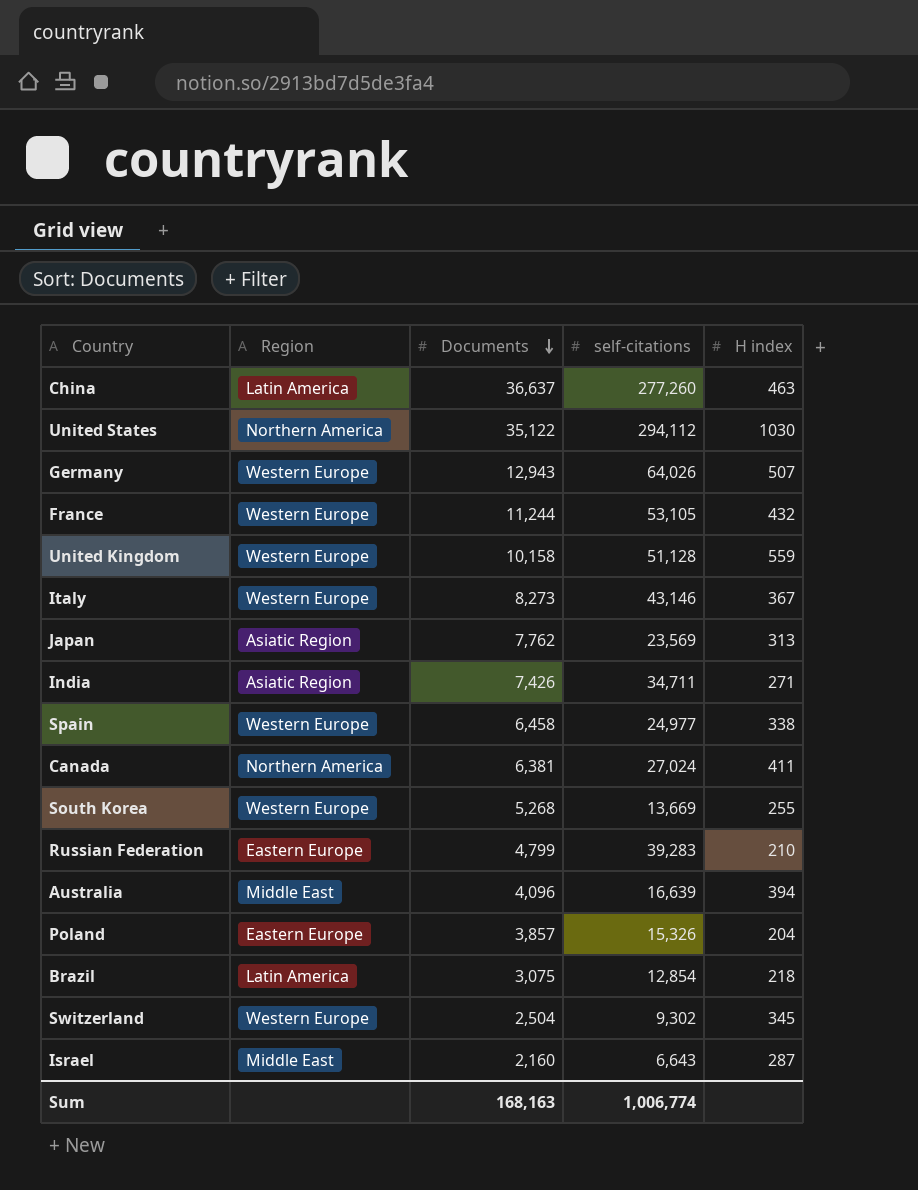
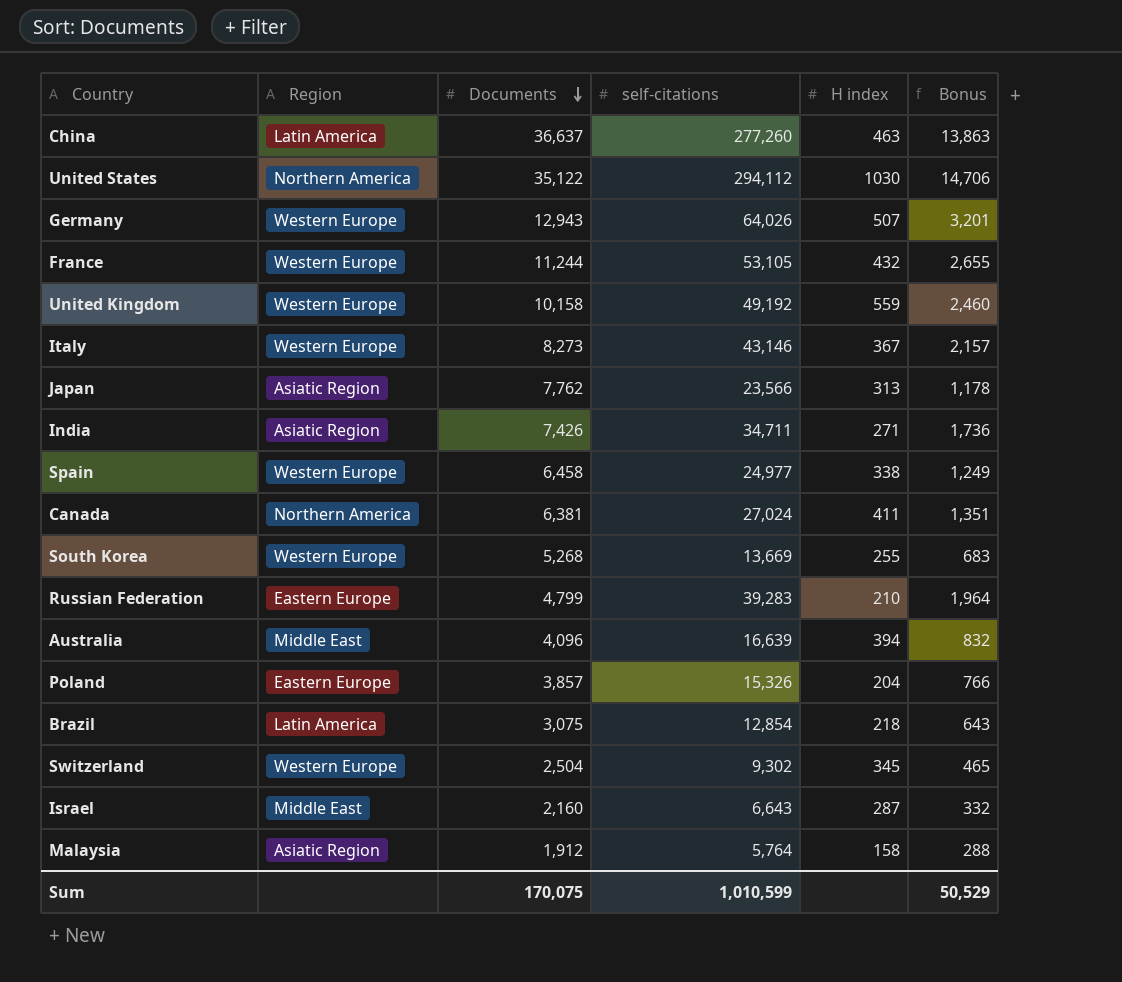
column Bonus | formula: none -> [self-citations] * 0.05
United Kingdom | self-citations: 51,128 -> 49,192
Japan | self-citations: 23,569 -> 23,566
row Malaysia: none -> Asiatic Region | 1,912 | 5,764 | 158 | 288
Sum | Documents: 168,163 -> 170,075
Sum | self-citations: 1,006,774 -> 1,010,599

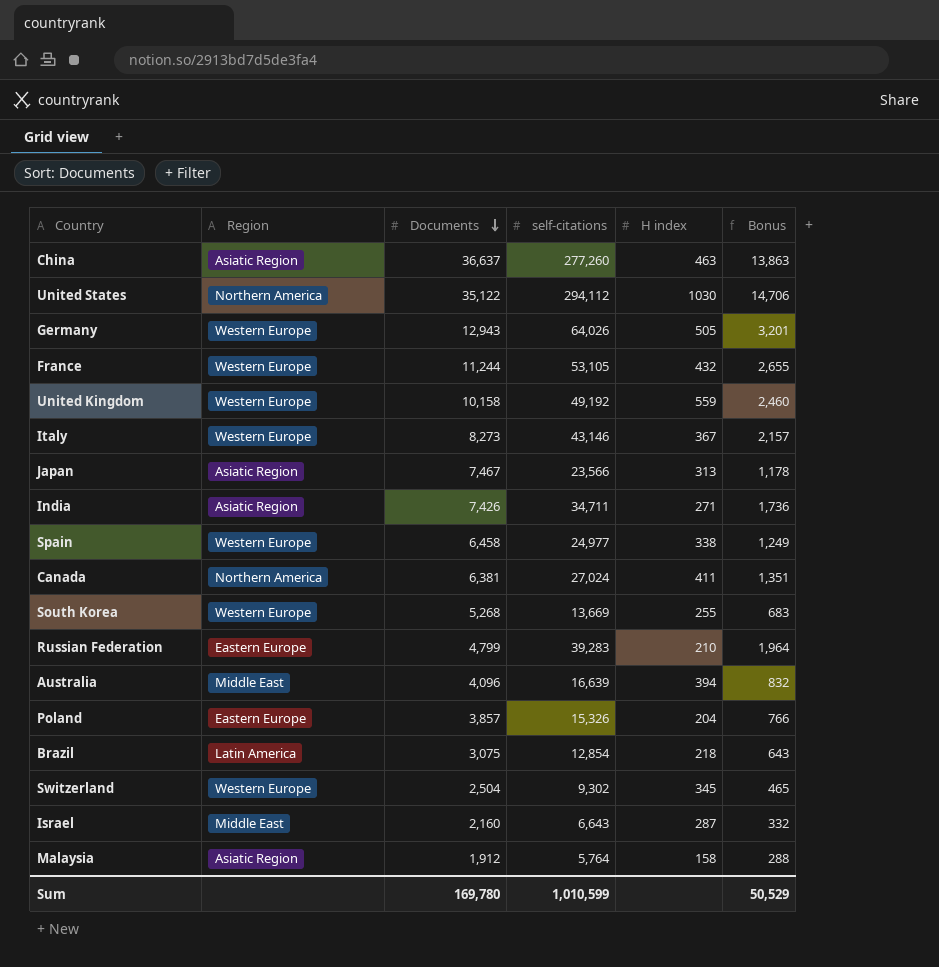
China | Region: Latin America -> Asiatic Region
Germany | H index: 507 -> 505
Japan | Documents: 7,762 -> 7,467
Sum | Documents: 170,075 -> 169,780

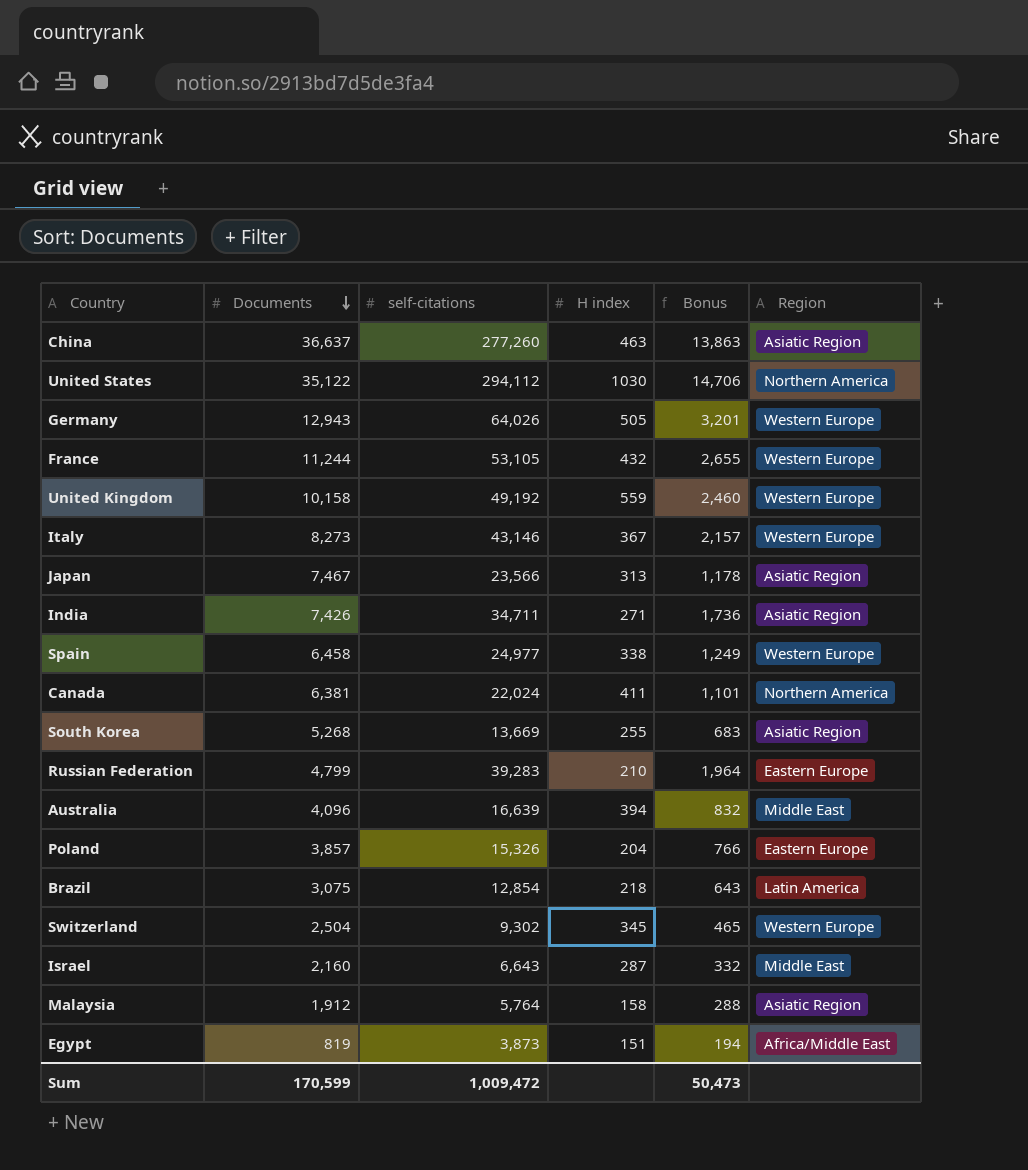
column Region | position: 2 -> 6
Canada | self-citations: 27,024 -> 22,024
Canada | Bonus: 1,351 -> 1,101
South Korea | Region: Western Europe -> Asiatic Region
row Egypt: none -> 819 | 3,873 | 151 | 194 | Africa/Middle East
Sum | Documents: 169,780 -> 170,599
Sum | self-citations: 1,010,599 -> 1,009,472
Sum | Bonus: 50,529 -> 50,473

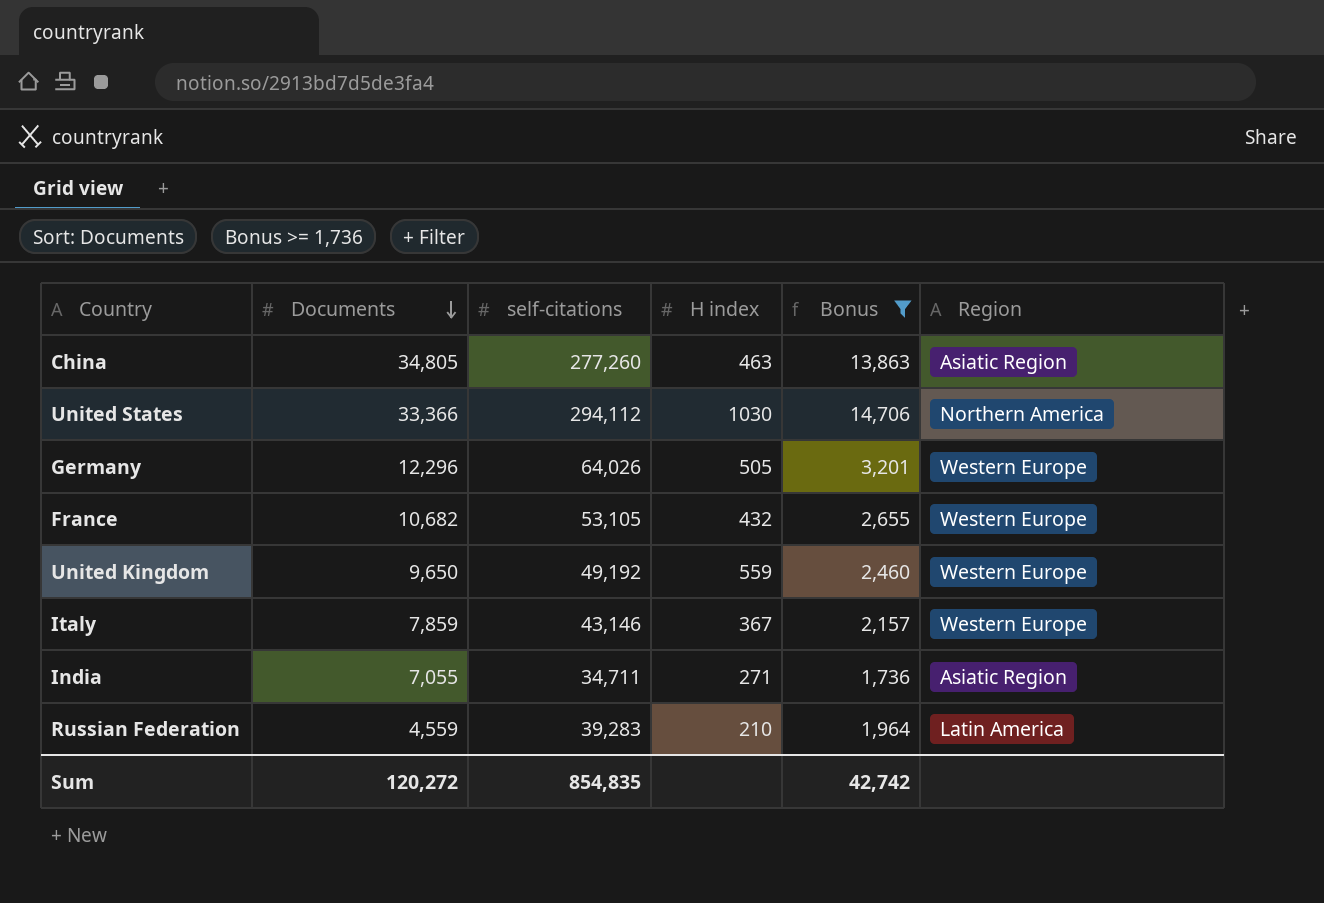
filter: none -> Bonus >= 1,736
China | Documents: 36,637 -> 34,805
United States | Documents: 35,122 -> 33,366
Germany | Documents: 12,943 -> 12,296
France | Documents: 11,244 -> 10,682
United Kingdom | Documents: 10,158 -> 9,650
Italy | Documents: 8,273 -> 7,859
India | Documents: 7,426 -> 7,055
Russian Federation | Documents: 4,799 -> 4,559
Russian Federation | Region: Eastern Europe -> Latin America
Sum | Documents: 170,599 -> 120,272
Sum | self-citations: 1,009,472 -> 854,835
Sum | Bonus: 50,473 -> 42,742

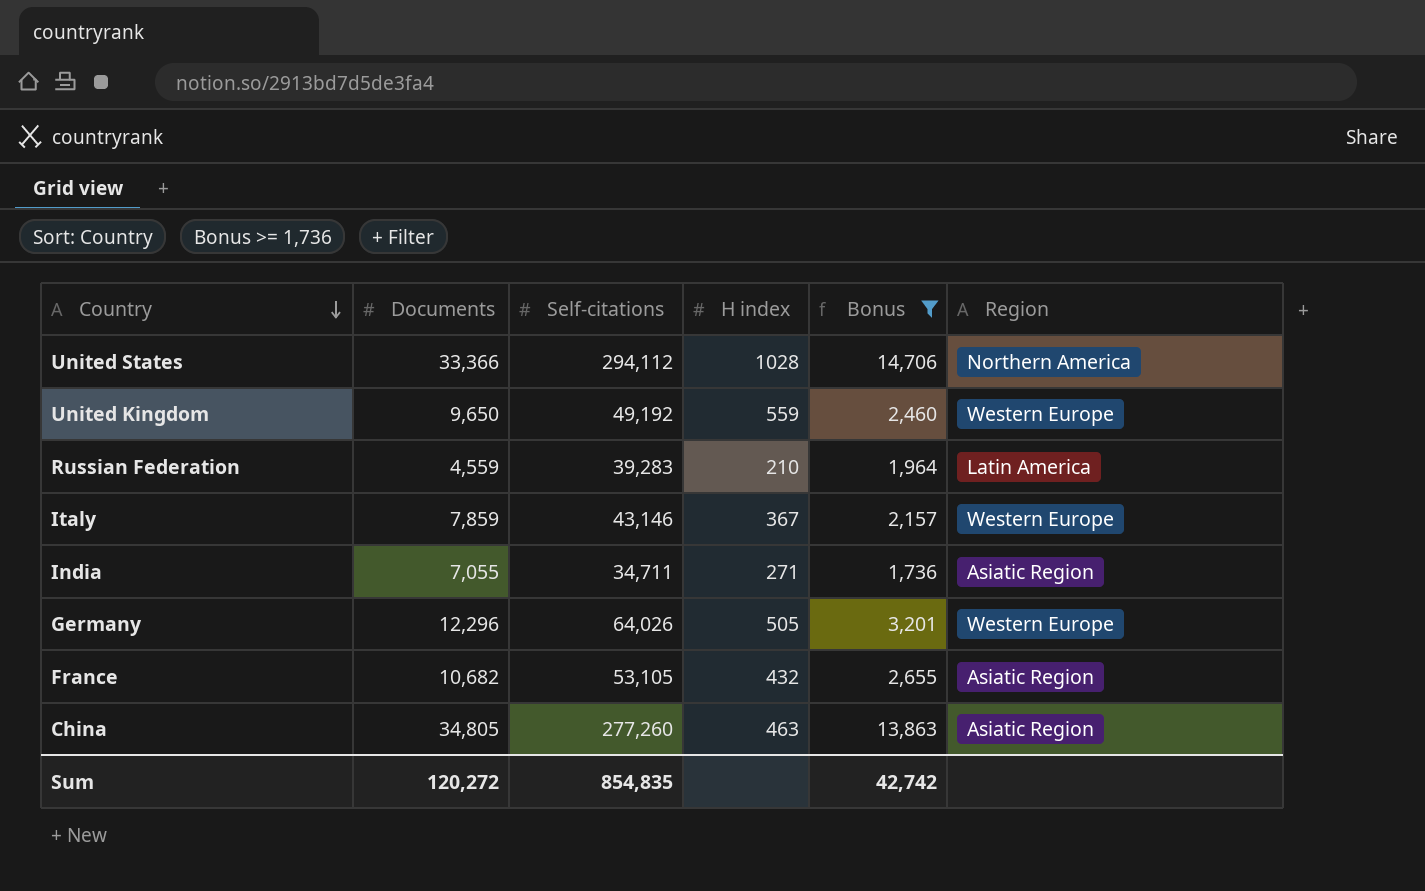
row order: Documents descending -> Country descending
column name: self-citations -> Self-citations
United States | H index: 1030 -> 1028
France | Region: Western Europe -> Asiatic Region

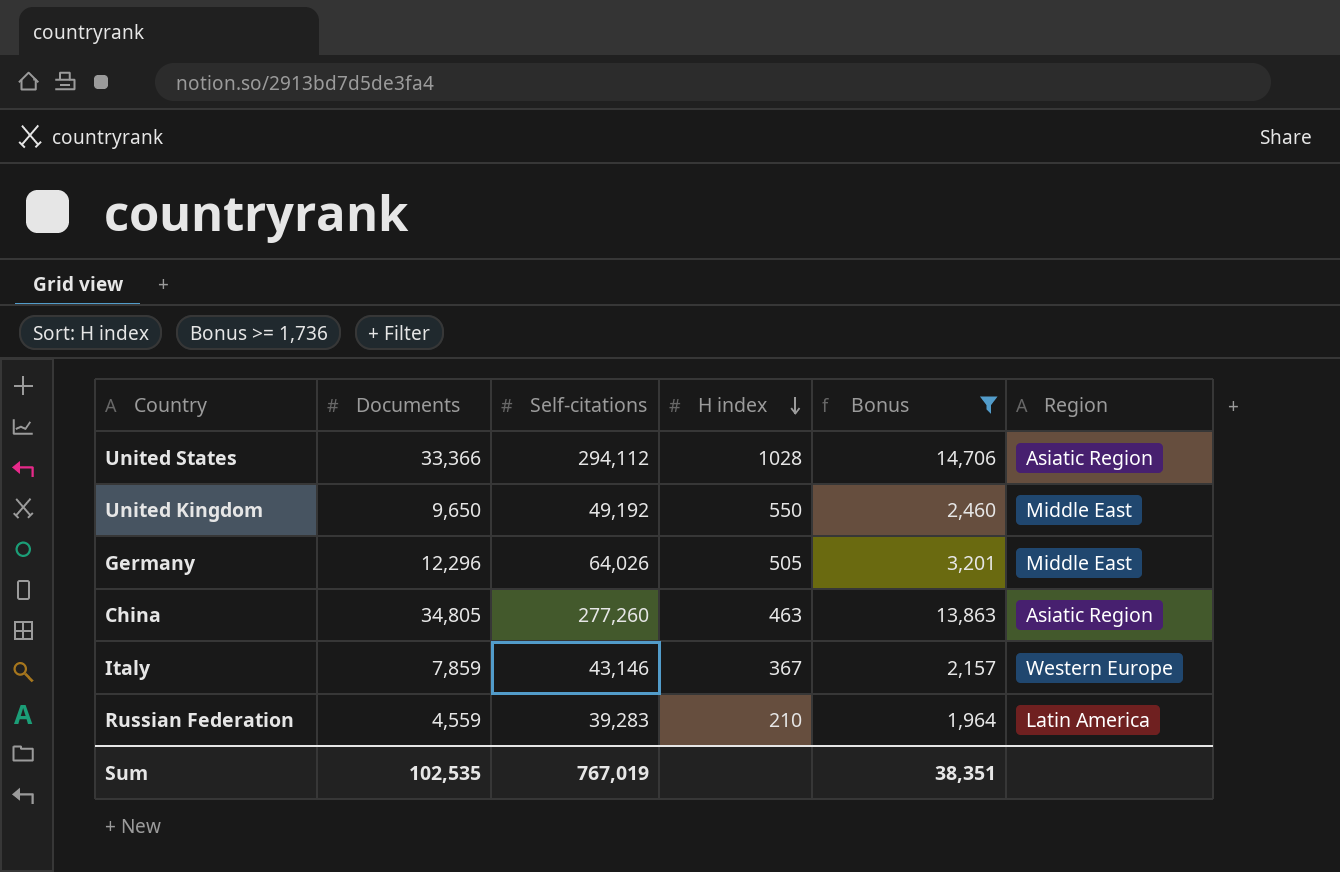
row order: Country descending -> H index descending
row India: 7,055 | 34,711 | 271 | 1,736 | Asiatic Region -> none
row France: 10,682 | 53,105 | 432 | 2,655 | Asiatic Region -> none
United States | Region: Northern America -> Asiatic Region
United Kingdom | H index: 559 -> 550
United Kingdom | Region: Western Europe -> Middle East
Germany | Region: Western Europe -> Middle East
Sum | Documents: 120,272 -> 102,535
Sum | Self-citations: 854,835 -> 767,019
Sum | Bonus: 42,742 -> 38,351

